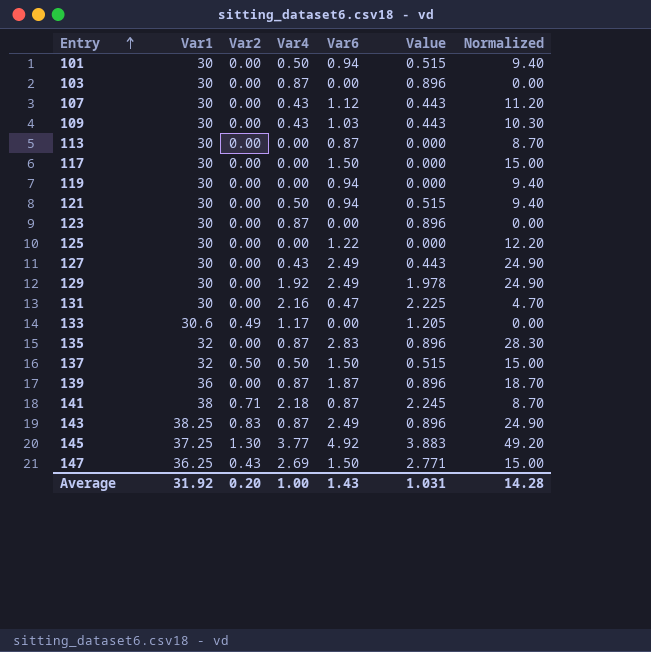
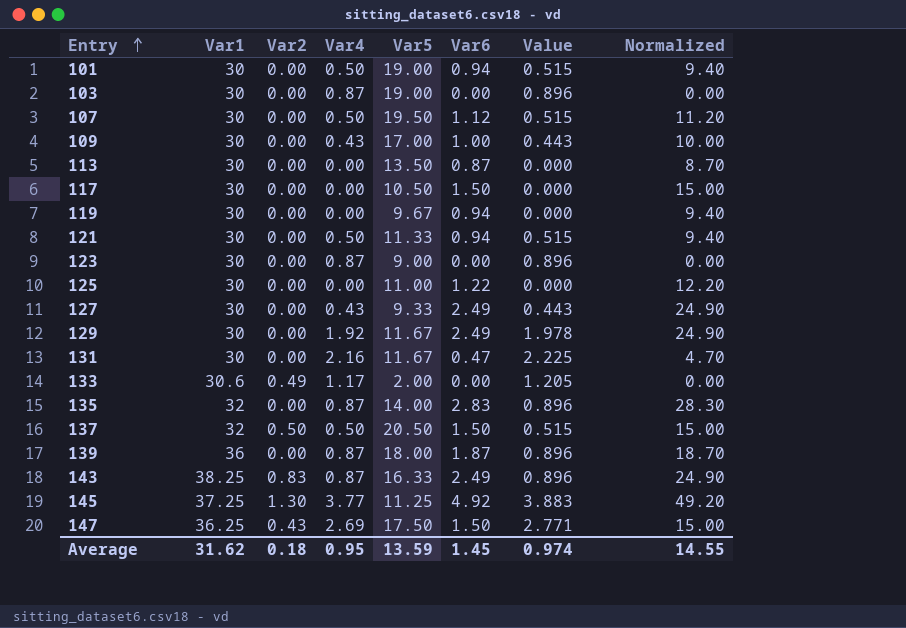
column Var5 | position: none -> 5
row 141: 38 | 0.71 | 2.18 | 0.87 | 2.245 | 8.70 -> none
107 | Var4: 0.43 -> 0.50
107 | Value: 0.443 -> 0.515
109 | Var6: 1.03 -> 1.00
109 | Normalized: 10.30 -> 10.00
Average | Var1: 31.92 -> 31.62
Average | Var2: 0.20 -> 0.18
Average | Var4: 1.00 -> 0.95
Average | Var6: 1.43 -> 1.45
Average | Value: 1.031 -> 0.974
Average | Normalized: 14.28 -> 14.55

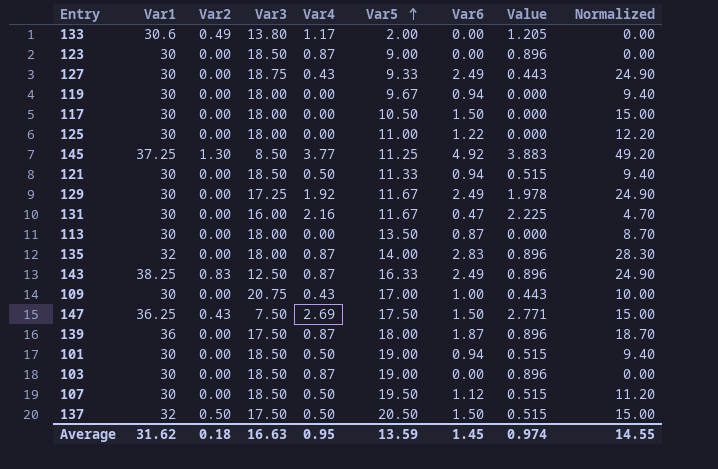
row order: Entry ascending -> Var5 ascending
column Var3 | position: none -> 4

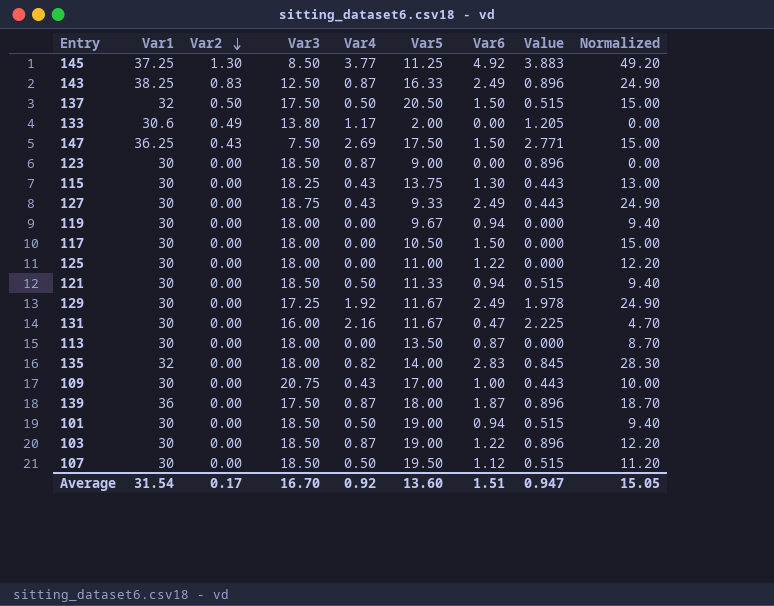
row order: Var5 ascending -> Var2 descending
row 115: none -> 30 | 0.00 | 18.25 | 0.43 | 13.75 | 1.30 | 0.443 | 13.00
135 | Var4: 0.87 -> 0.82
135 | Value: 0.896 -> 0.845
103 | Var6: 0.00 -> 1.22
103 | Normalized: 0.00 -> 12.20
Average | Var1: 31.62 -> 31.54
Average | Var2: 0.18 -> 0.17
Average | Var3: 16.63 -> 16.70
Average | Var4: 0.95 -> 0.92
Average | Var5: 13.59 -> 13.60
Average | Var6: 1.45 -> 1.51
Average | Value: 0.974 -> 0.947
Average | Normalized: 14.55 -> 15.05

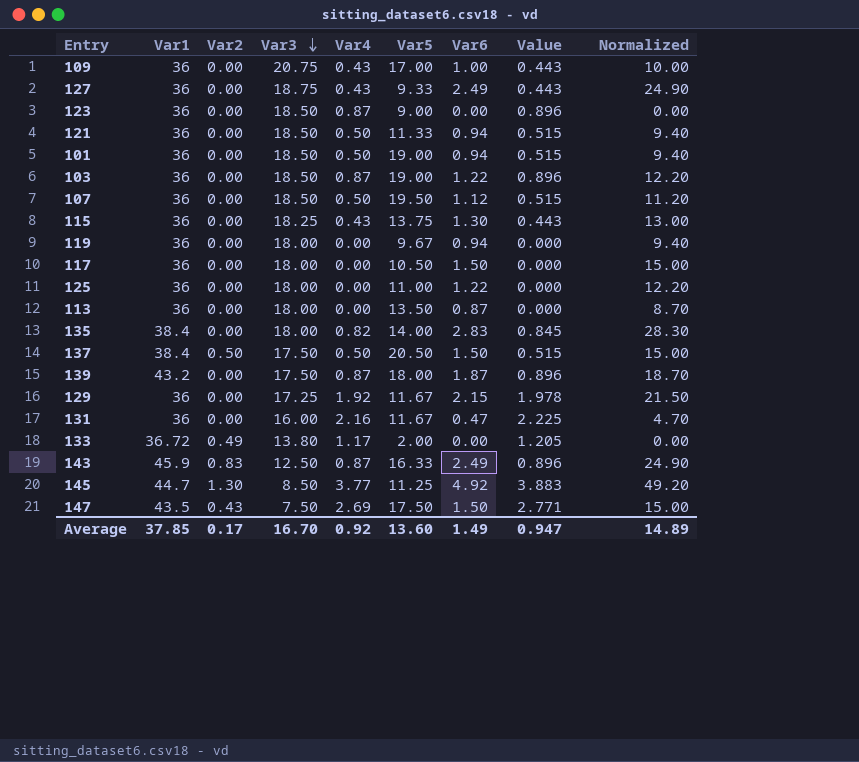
row order: Var2 descending -> Var3 descending
109 | Var1: 30 -> 36
127 | Var1: 30 -> 36
123 | Var1: 30 -> 36
121 | Var1: 30 -> 36
101 | Var1: 30 -> 36
103 | Var1: 30 -> 36
107 | Var1: 30 -> 36
115 | Var1: 30 -> 36
119 | Var1: 30 -> 36
117 | Var1: 30 -> 36
125 | Var1: 30 -> 36
113 | Var1: 30 -> 36
135 | Var1: 32 -> 38.4
137 | Var1: 32 -> 38.4
139 | Var1: 36 -> 43.2
129 | Var1: 30 -> 36
129 | Var6: 2.49 -> 2.15
129 | Normalized: 24.90 -> 21.50
131 | Var1: 30 -> 36
133 | Var1: 30.6 -> 36.72
143 | Var1: 38.25 -> 45.9
145 | Var1: 37.25 -> 44.7
147 | Var1: 36.25 -> 43.5
Average | Var1: 31.54 -> 37.85
Average | Var6: 1.51 -> 1.49
Average | Normalized: 15.05 -> 14.89

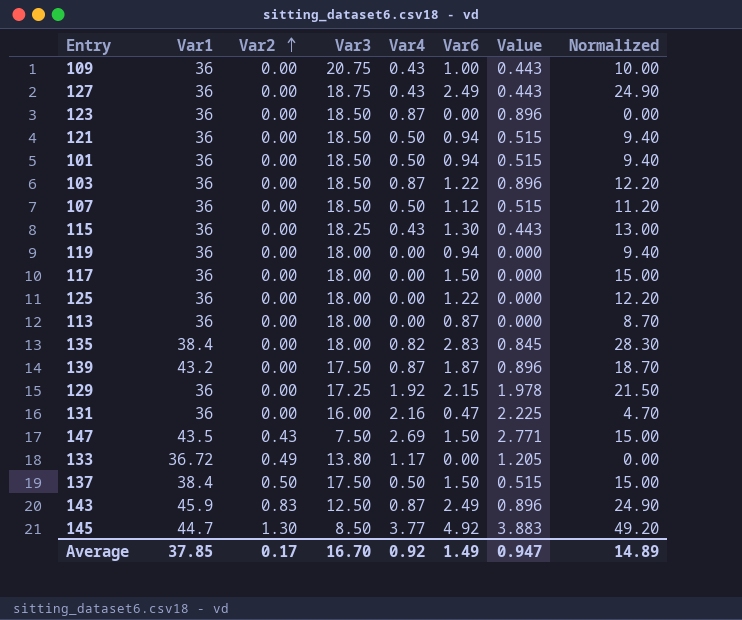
row order: Var3 descending -> Var2 ascending
column Var5 | position: 6 -> none

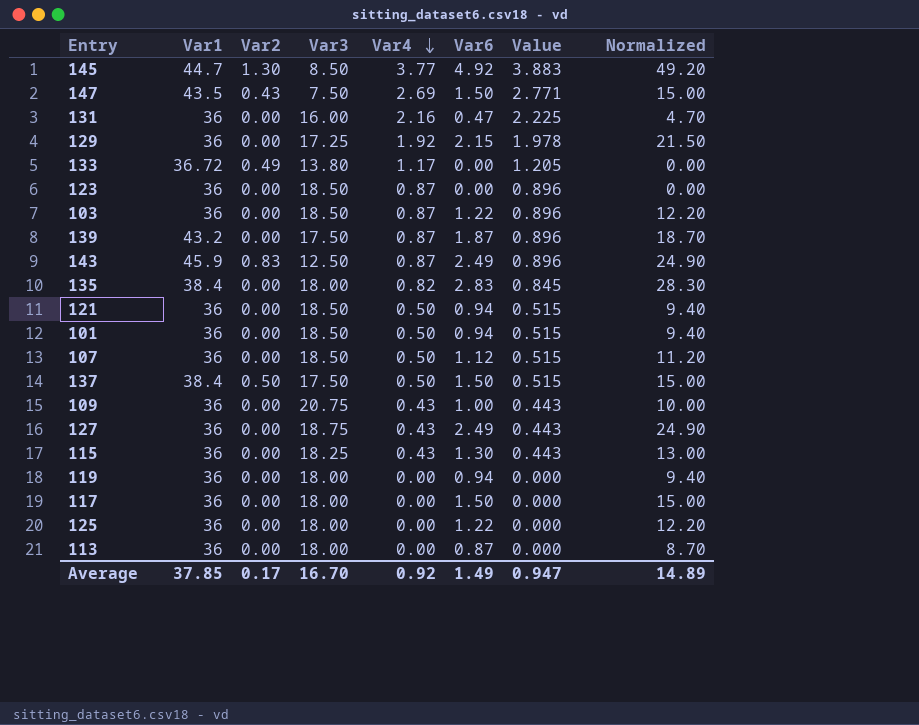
row order: Var2 ascending -> Var4 descending

